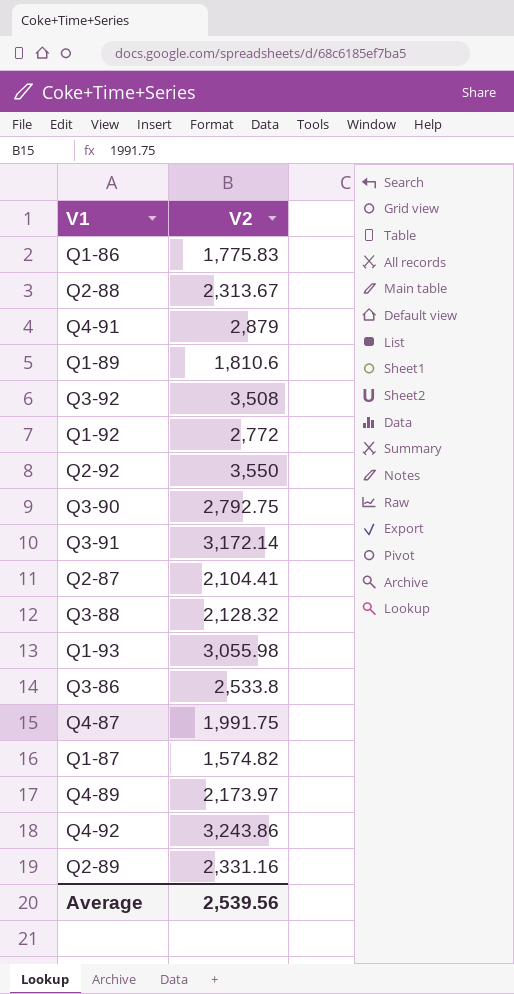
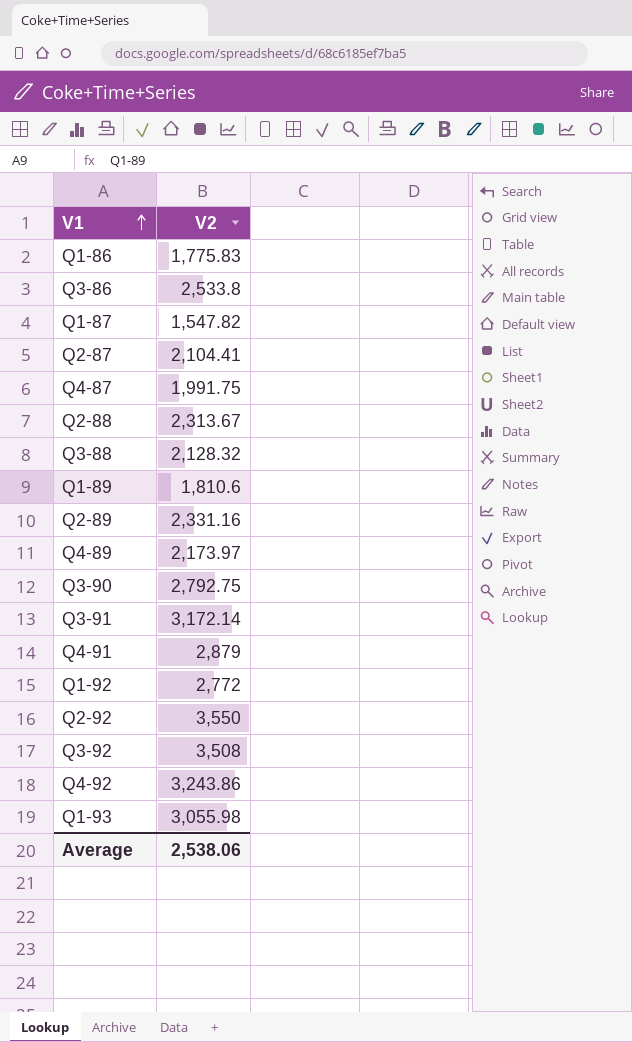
row order: none -> V1 ascending
Q1-87 | V2: 1,574.82 -> 1,547.82
Average | V2: 2,539.56 -> 2,538.06

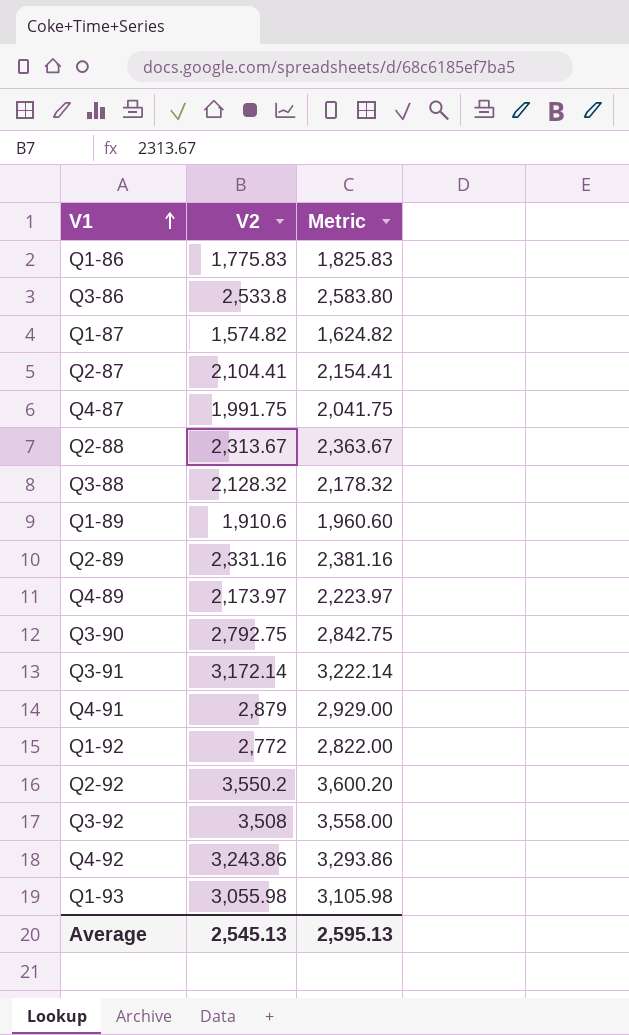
column Metric | formula: none -> [V2] + 50
Q1-87 | V2: 1,547.82 -> 1,574.82
Q1-89 | V2: 1,810.6 -> 1,910.6
Q2-92 | V2: 3,550 -> 3,550.2
Average | V2: 2,538.06 -> 2,545.13

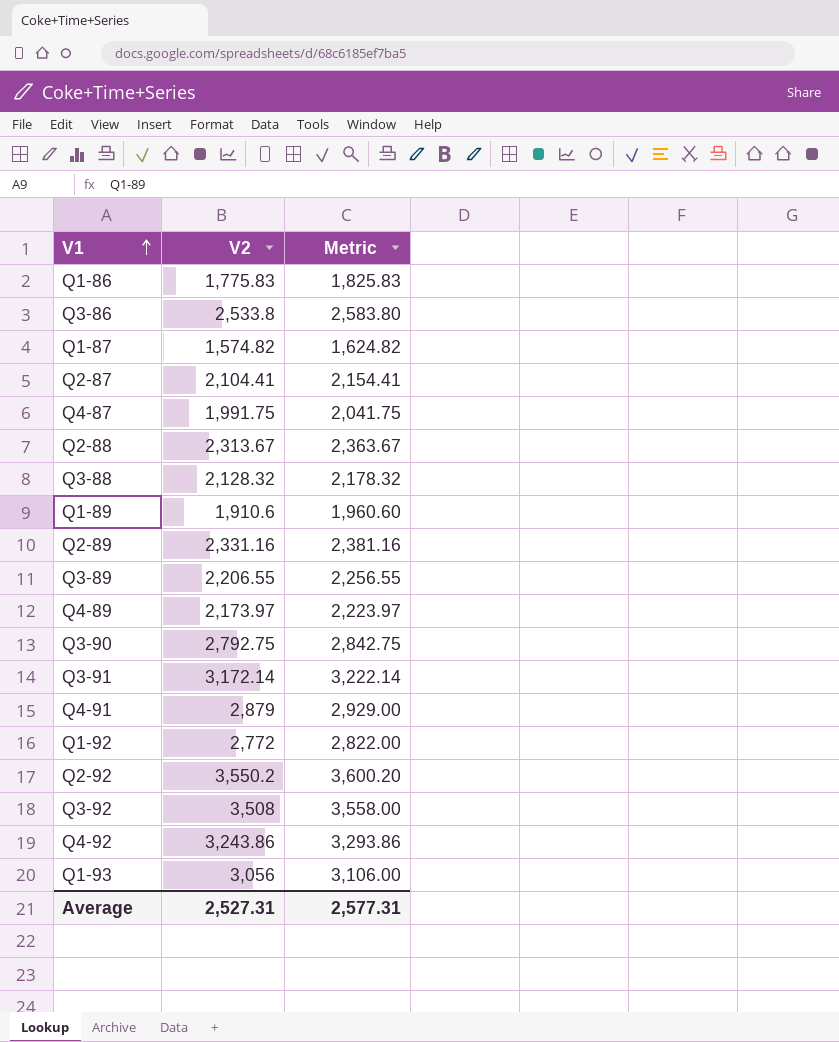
row Q3-89: none -> 2,206.55 | 2,256.55
Q1-93 | V2: 3,055.98 -> 3,056
Q1-93 | Metric: 3,105.98 -> 3,106.00
Average | V2: 2,545.13 -> 2,527.31
Average | Metric: 2,595.13 -> 2,577.31

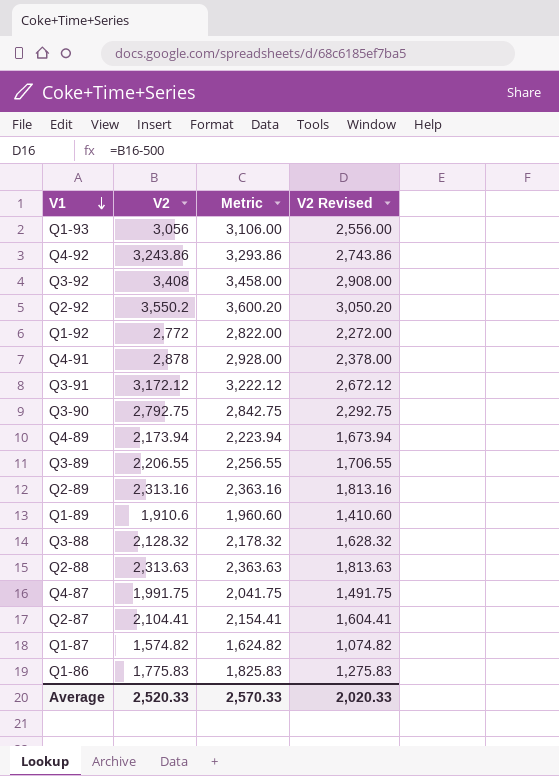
row order: V1 ascending -> V1 descending
column V2 Revised | formula: none -> [V2] - 500
row Q3-86: 2,533.8 | 2,583.80 -> none
Q3-92 | V2: 3,508 -> 3,408
Q3-92 | Metric: 3,558.00 -> 3,458.00
Q4-91 | V2: 2,879 -> 2,878
Q4-91 | Metric: 2,929.00 -> 2,928.00
Q3-91 | V2: 3,172.14 -> 3,172.12
Q3-91 | Metric: 3,222.14 -> 3,222.12
Q4-89 | V2: 2,173.97 -> 2,173.94
Q4-89 | Metric: 2,223.97 -> 2,223.94
Q2-89 | V2: 2,331.16 -> 2,313.16
Q2-89 | Metric: 2,381.16 -> 2,363.16
Q2-88 | V2: 2,313.67 -> 2,313.63
Q2-88 | Metric: 2,363.67 -> 2,363.63
Average | V2: 2,527.31 -> 2,520.33
Average | Metric: 2,577.31 -> 2,570.33

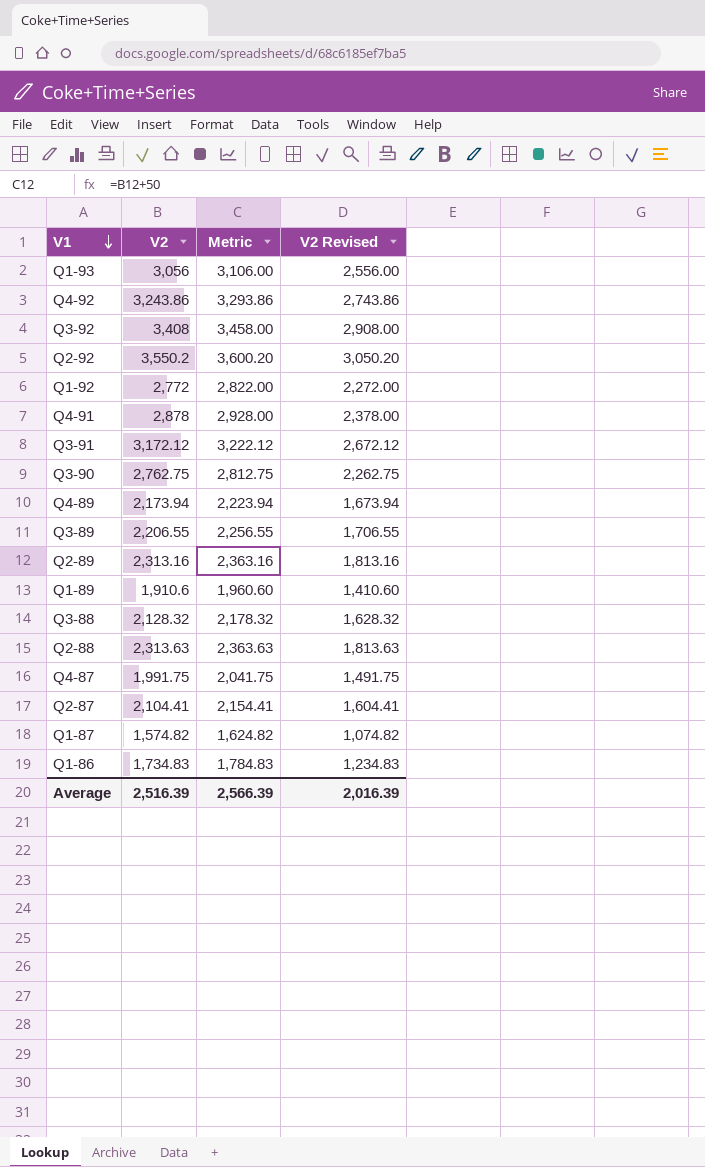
Q3-90 | V2: 2,792.75 -> 2,762.75
Q3-90 | Metric: 2,842.75 -> 2,812.75
Q3-90 | V2 Revised: 2,292.75 -> 2,262.75
Q1-86 | V2: 1,775.83 -> 1,734.83
Q1-86 | Metric: 1,825.83 -> 1,784.83
Q1-86 | V2 Revised: 1,275.83 -> 1,234.83
Average | V2: 2,520.33 -> 2,516.39
Average | Metric: 2,570.33 -> 2,566.39
Average | V2 Revised: 2,020.33 -> 2,016.39

